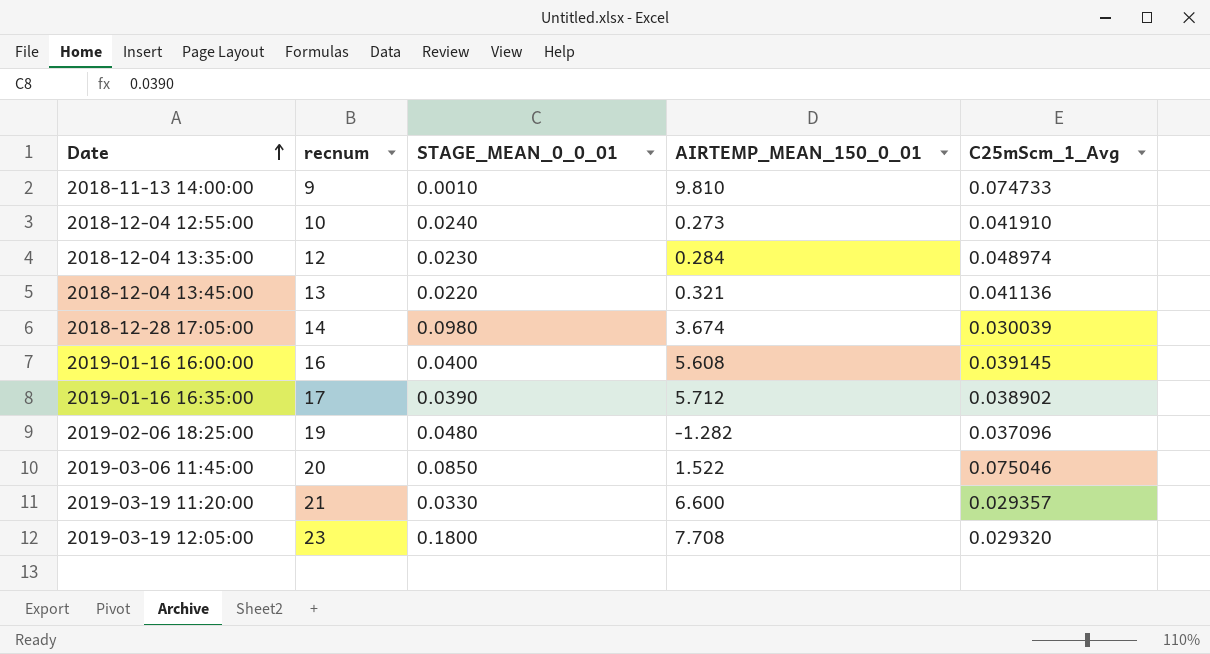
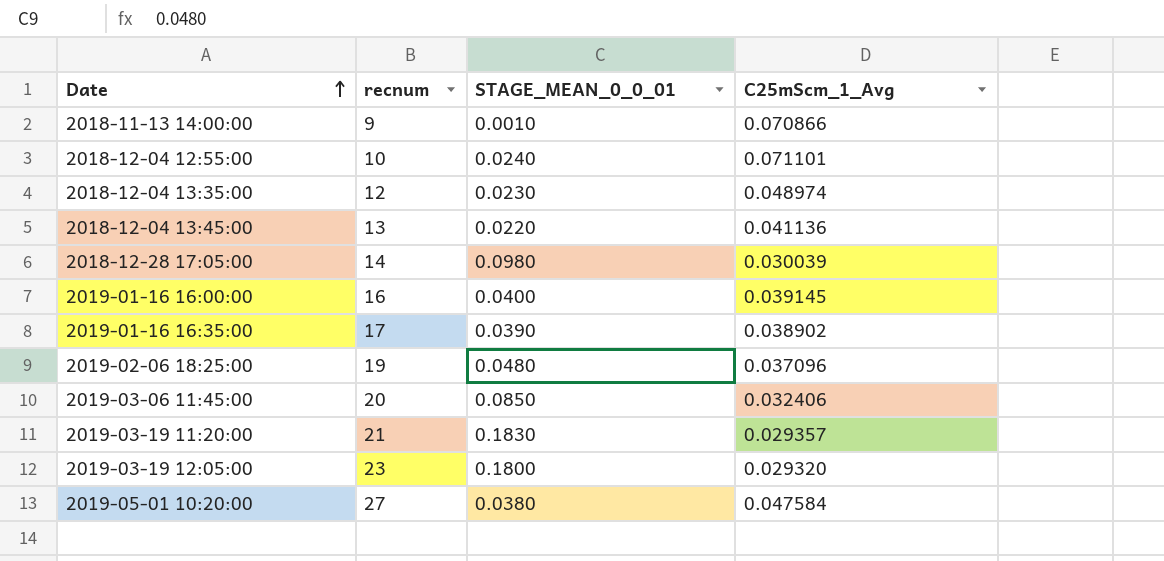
column AIRTEMP_MEAN_150_0_01 | position: 4 -> none
2018-11-13 14:00:00 | C25mScm_1_Avg: 0.074733 -> 0.070866
2018-12-04 12:55:00 | C25mScm_1_Avg: 0.041910 -> 0.071101
2019-03-06 11:45:00 | C25mScm_1_Avg: 0.075046 -> 0.032406
2019-03-19 11:20:00 | STAGE_MEAN_0_0_01: 0.0330 -> 0.1830
row 2019-05-01 10:20:00: none -> 27 | 0.0380 | 0.047584

